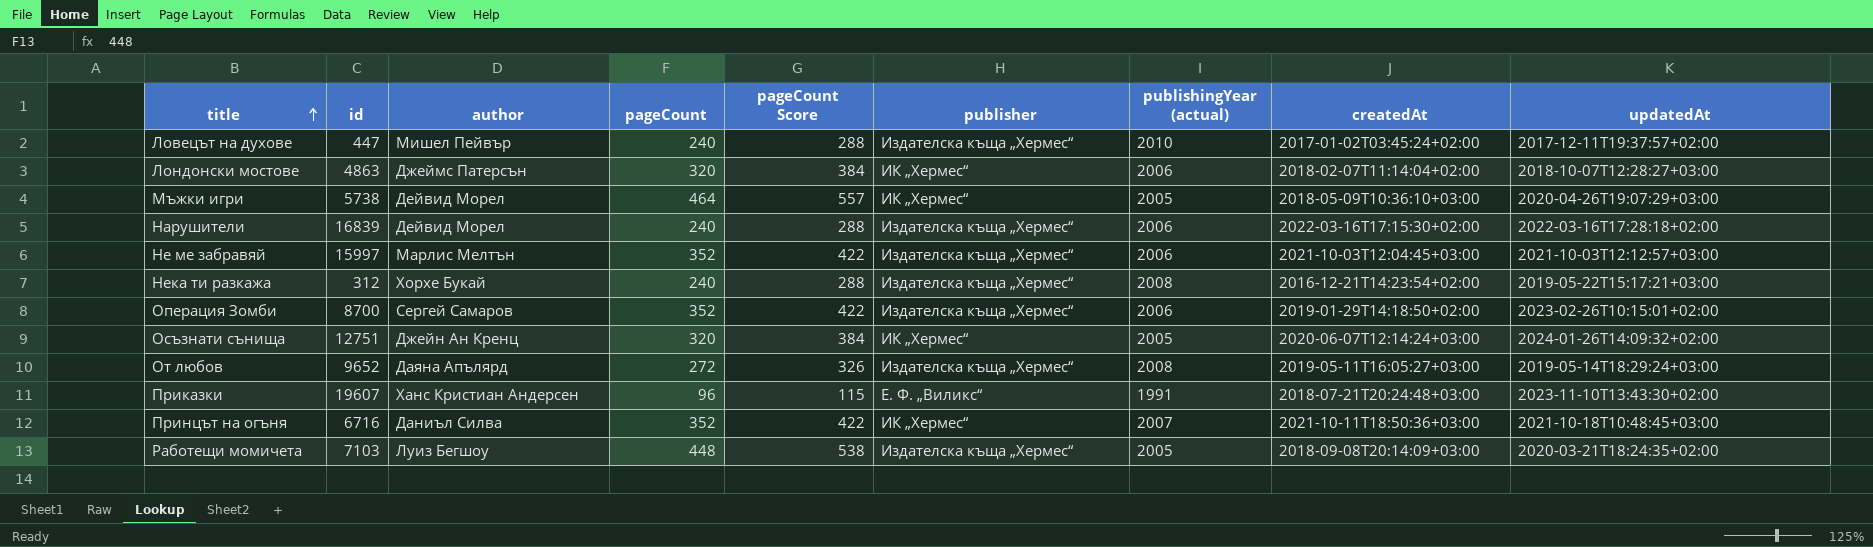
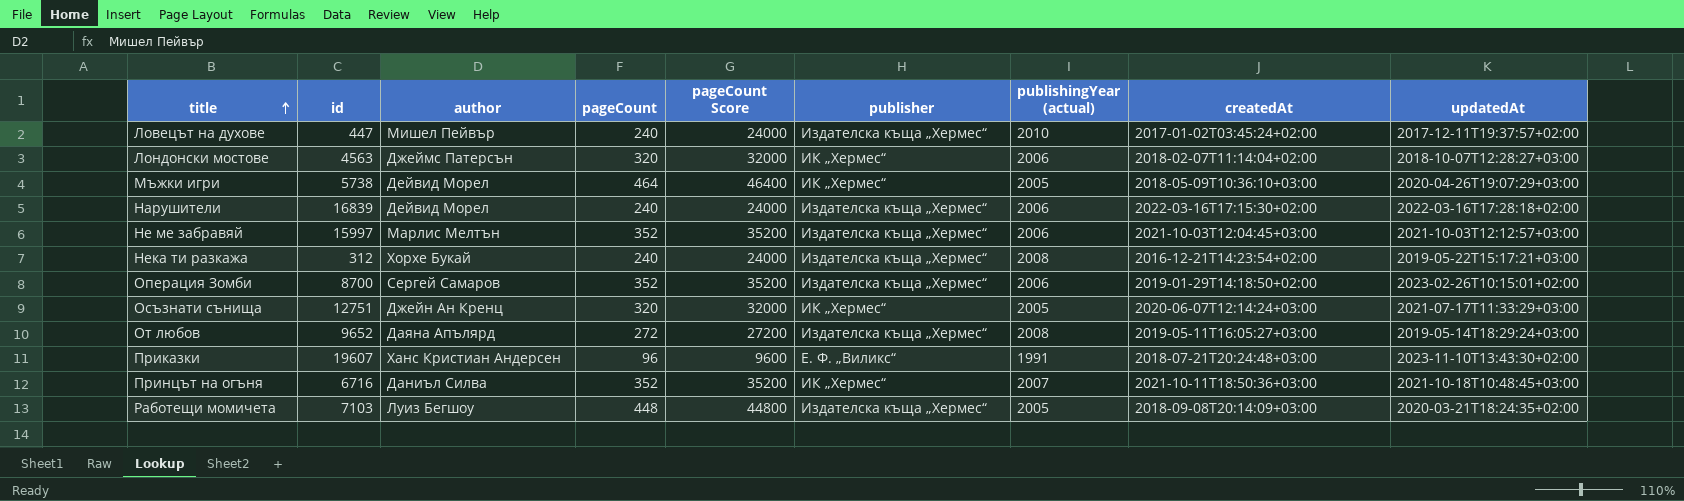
column pageCount Score | formula: [pageCount] * 1.2 -> [pageCount] * 100
Лондонски мостове | id: 4863 -> 4563
Осъзнати сънища | updatedAt: 2024-01-26T14:09:32+02:00 -> 2021-07-17T11:33:29+03:00

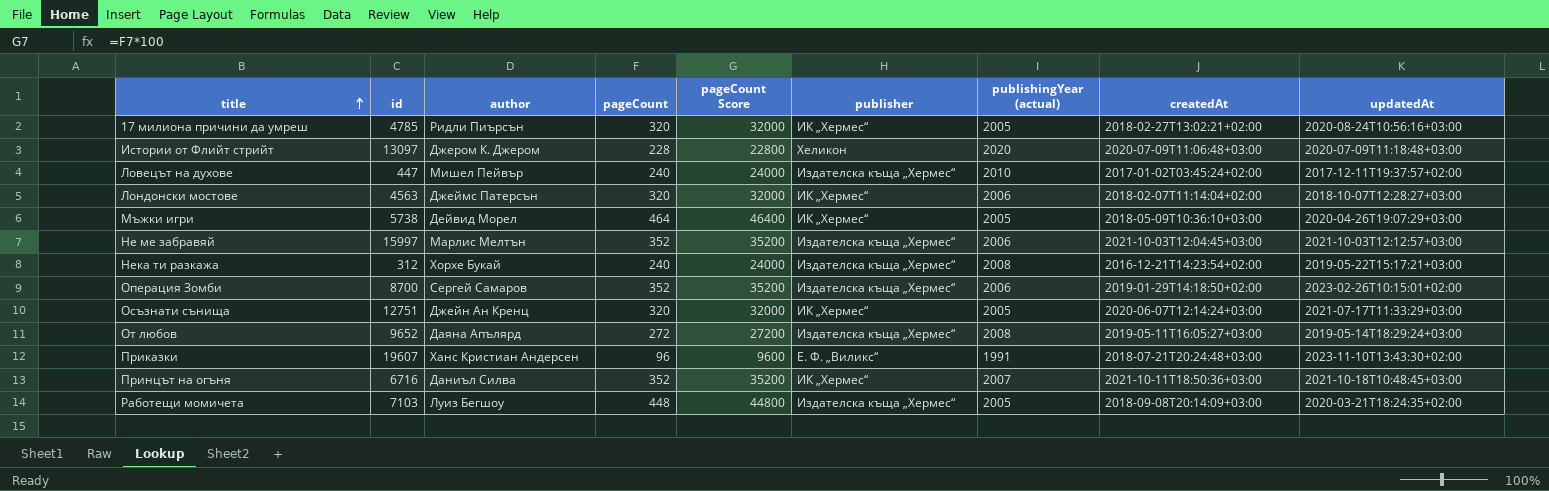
row Нарушители: 16839 | Дейвид Морел | 240 | 24000 | Издателска къща „Хермес“ | 2006 | 2022-03-16T17:15:30+02:00 | 2022-03-16T17:28:18+02:00 -> none
row 17 милиона причини да умреш: none -> 4785 | Ридли Пиърсън | 320 | 32000 | ИК „Хермес“ | 2005 | 2018-02-27T13:02:21+02:00 | 2020-08-24T10:56:16+03:00
row Истории от Флийт стрийт: none -> 13097 | Джером К. Джером | 228 | 22800 | Хеликон | 2020 | 2020-07-09T11:06:48+03:00 | 2020-07-09T11:18:48+03:00

